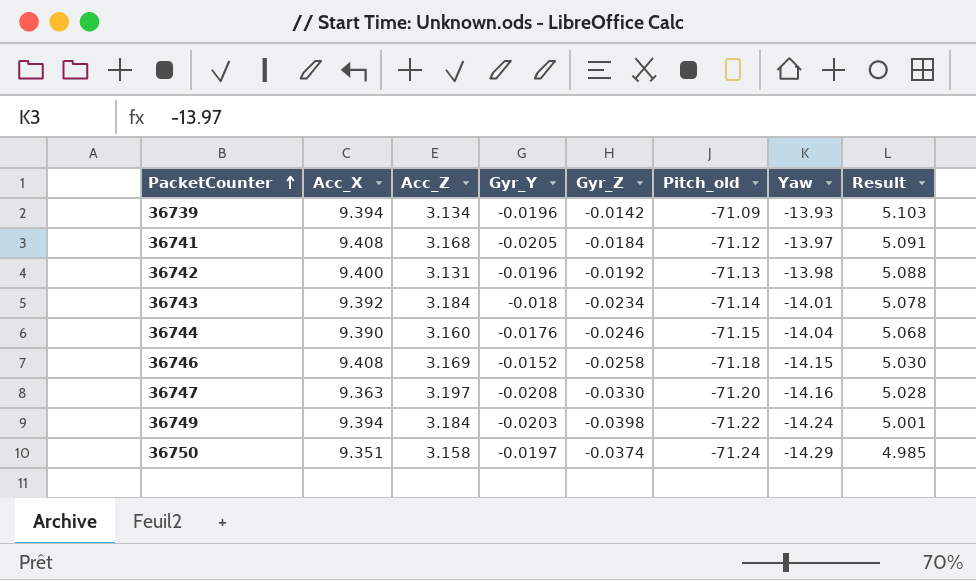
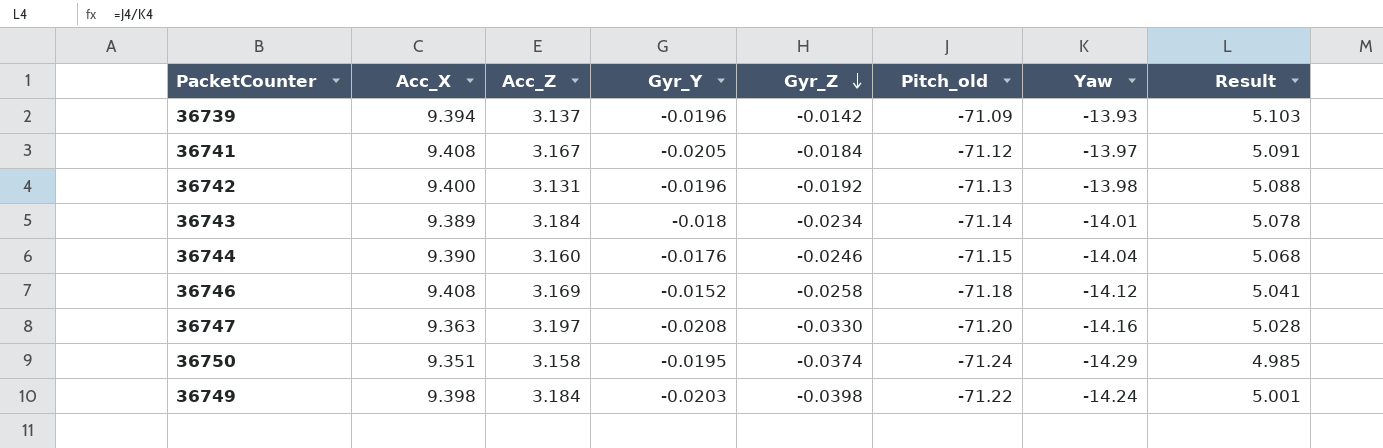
row order: PacketCounter ascending -> Gyr_Z descending
36739 | Acc_Z: 3.134 -> 3.137
36741 | Acc_Z: 3.168 -> 3.167
36743 | Acc_X: 9.392 -> 9.389
36746 | Yaw: -14.15 -> -14.12
36746 | Result: 5.030 -> 5.041
36750 | Gyr_Y: -0.0197 -> -0.0195
36749 | Acc_X: 9.394 -> 9.398

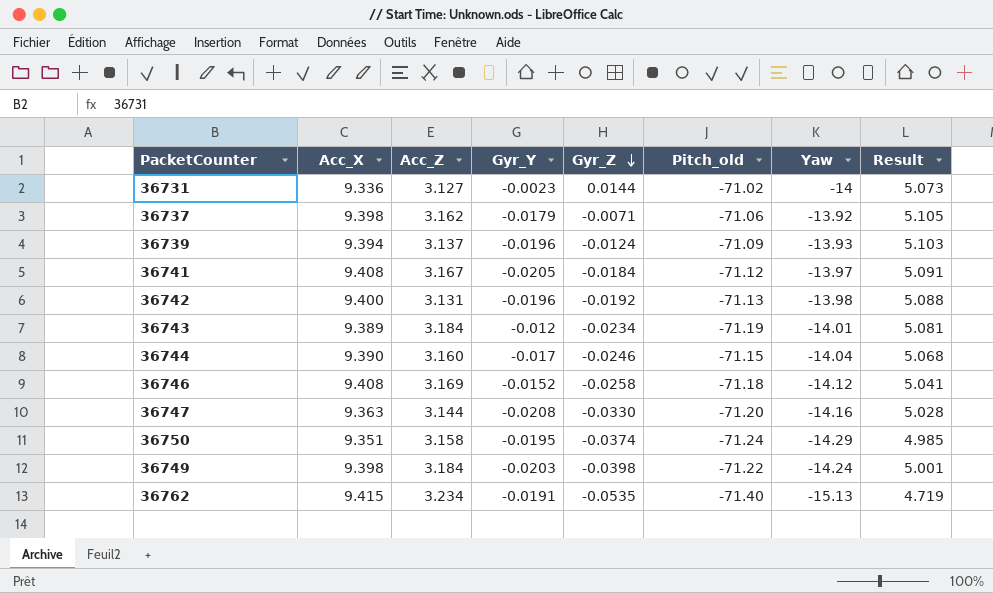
row 36731: none -> 9.336 | 3.127 | -0.0023 | 0.0144 | -71.02 | -14 | 5.073
row 36737: none -> 9.398 | 3.162 | -0.0179 | -0.0071 | -71.06 | -13.92 | 5.105
36739 | Gyr_Z: -0.0142 -> -0.0124
36743 | Gyr_Y: -0.018 -> -0.012
36743 | Pitch_old: -71.14 -> -71.19
36743 | Result: 5.078 -> 5.081
36744 | Gyr_Y: -0.0176 -> -0.017
36747 | Acc_Z: 3.197 -> 3.144
row 36762: none -> 9.415 | 3.234 | -0.0191 | -0.0535 | -71.40 | -15.13 | 4.719

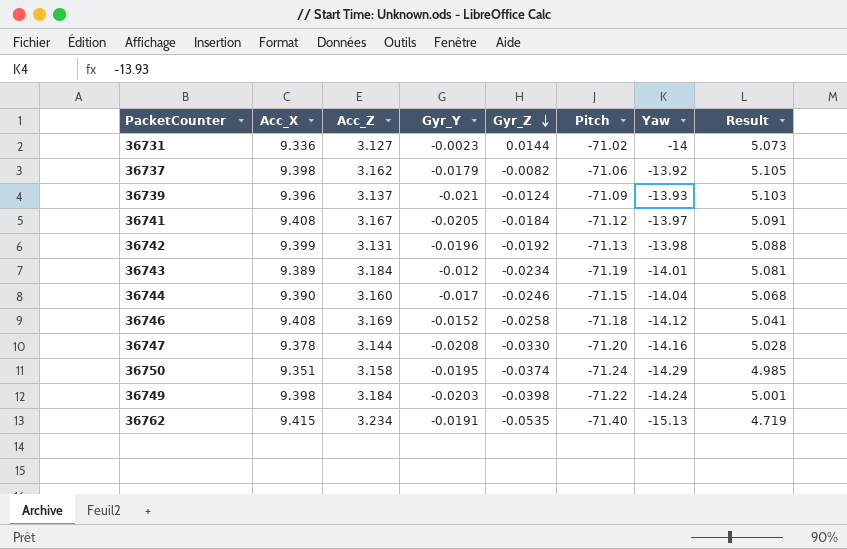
column name: Pitch_old -> Pitch
36737 | Gyr_Z: -0.0071 -> -0.0082
36739 | Acc_X: 9.394 -> 9.396
36739 | Gyr_Y: -0.0196 -> -0.021
36742 | Acc_X: 9.400 -> 9.399
36747 | Acc_X: 9.363 -> 9.378

